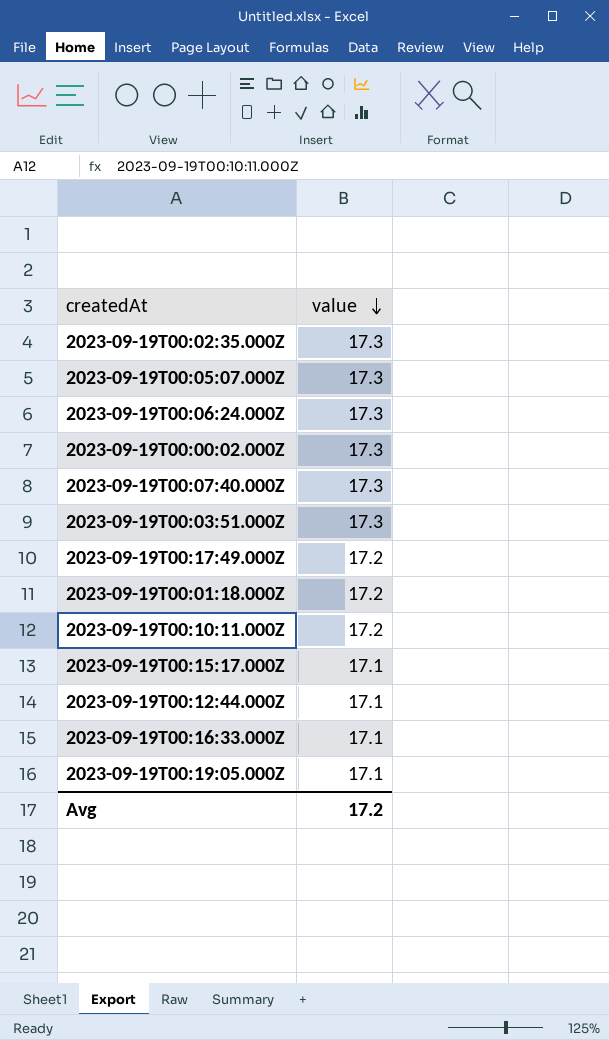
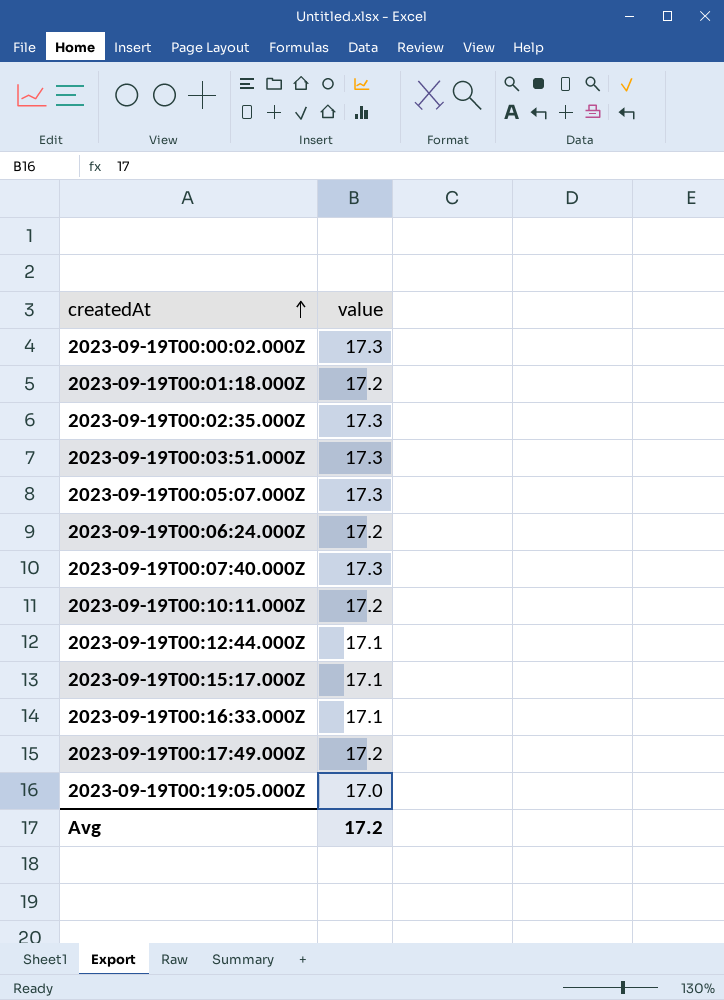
row order: value descending -> createdAt ascending
2023-09-19T00:06:24.000Z | value: 17.3 -> 17.2
2023-09-19T00:19:05.000Z | value: 17.1 -> 17.0

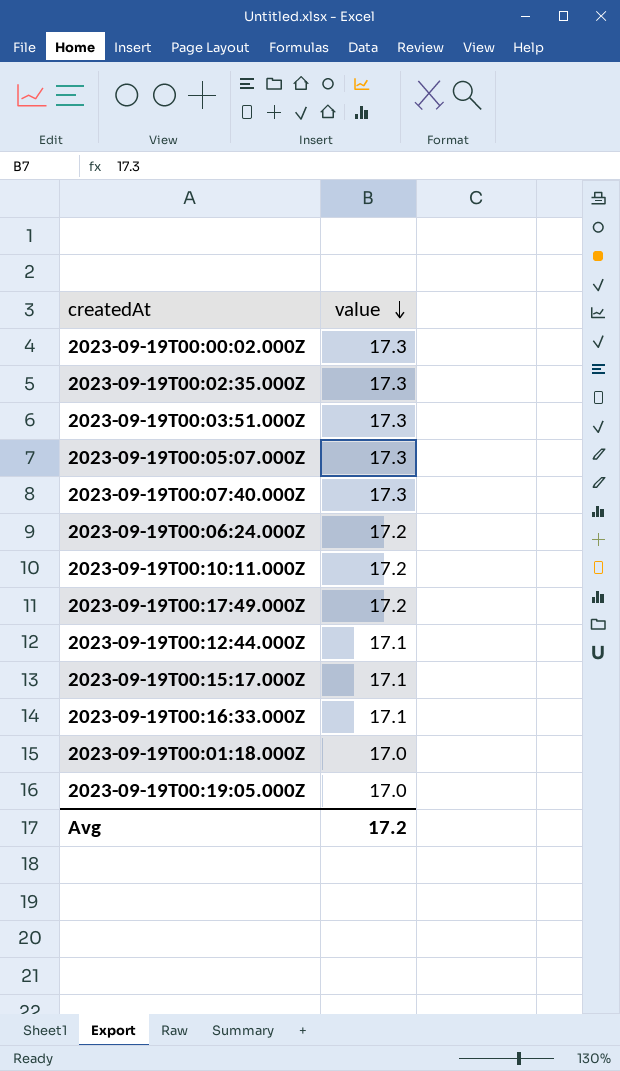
row order: createdAt ascending -> value descending
2023-09-19T00:01:18.000Z | value: 17.2 -> 17.0

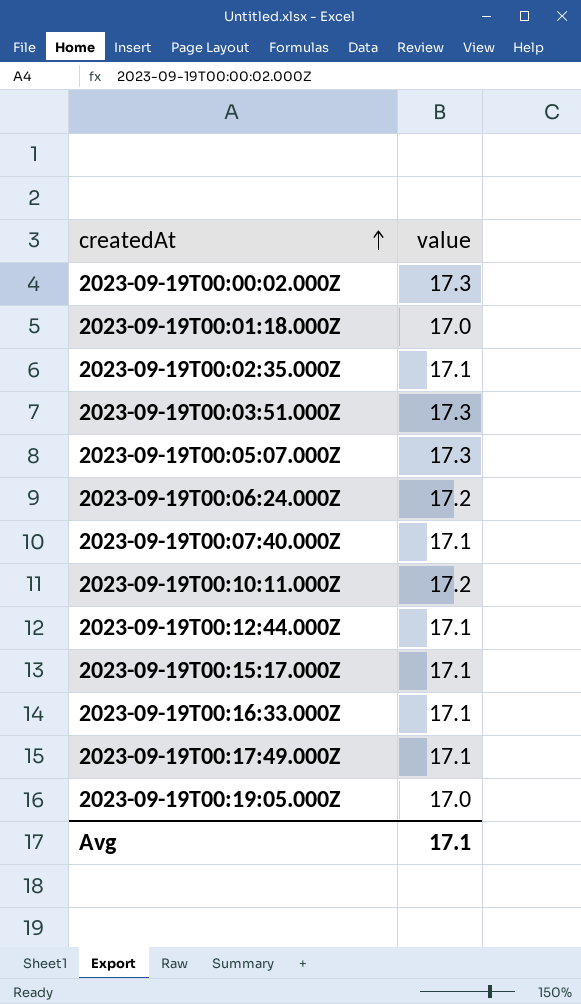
row order: value descending -> createdAt ascending
2023-09-19T00:02:35.000Z | value: 17.3 -> 17.1
2023-09-19T00:07:40.000Z | value: 17.3 -> 17.1
2023-09-19T00:17:49.000Z | value: 17.2 -> 17.1
Avg | value: 17.2 -> 17.1

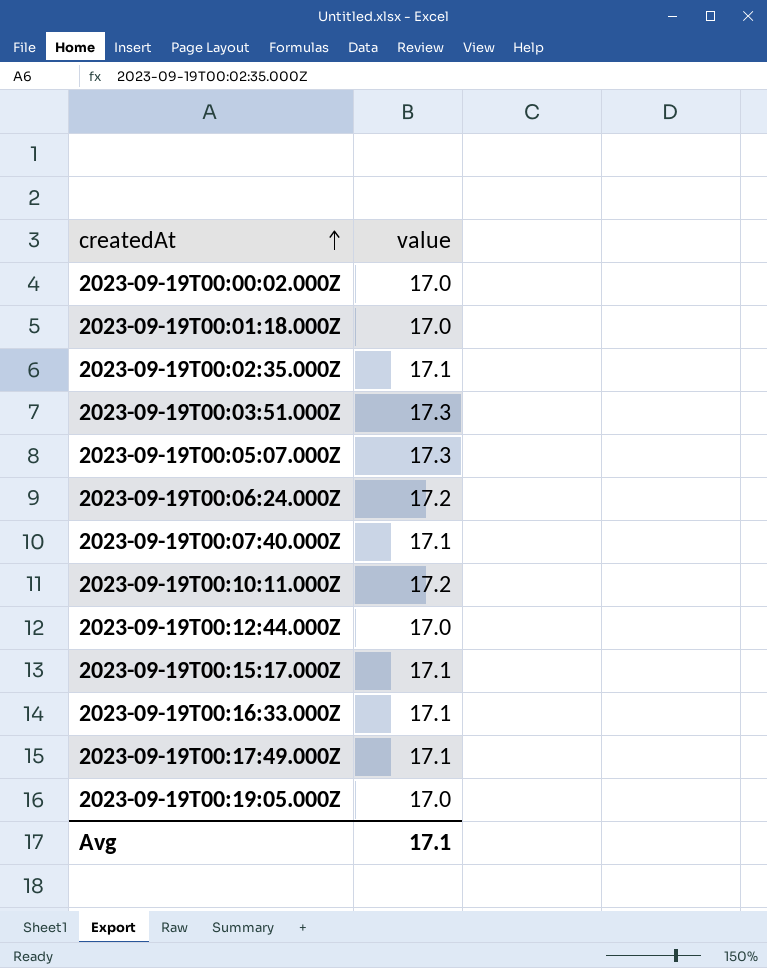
2023-09-19T00:00:02.000Z | value: 17.3 -> 17.0
2023-09-19T00:12:44.000Z | value: 17.1 -> 17.0

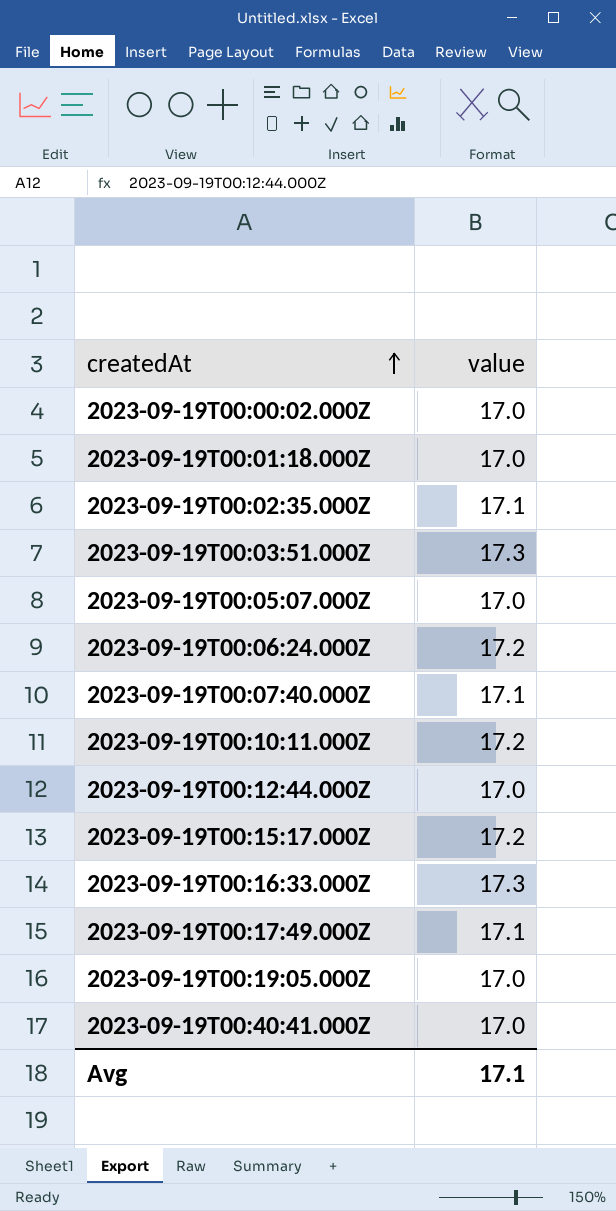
2023-09-19T00:05:07.000Z | value: 17.3 -> 17.0
2023-09-19T00:15:17.000Z | value: 17.1 -> 17.2
2023-09-19T00:16:33.000Z | value: 17.1 -> 17.3
row 2023-09-19T00:40:41.000Z: none -> 17.0

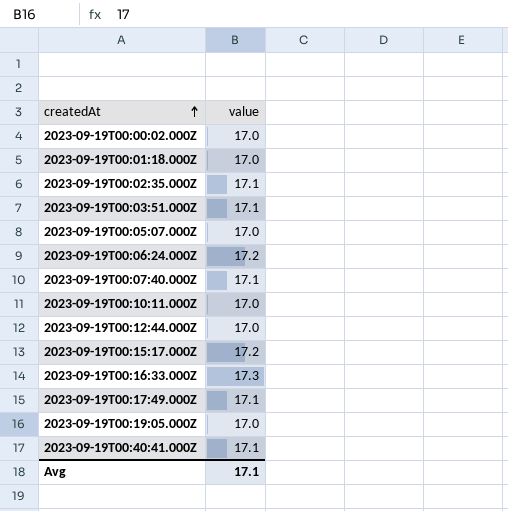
2023-09-19T00:03:51.000Z | value: 17.3 -> 17.1
2023-09-19T00:10:11.000Z | value: 17.2 -> 17.0
2023-09-19T00:40:41.000Z | value: 17.0 -> 17.1

